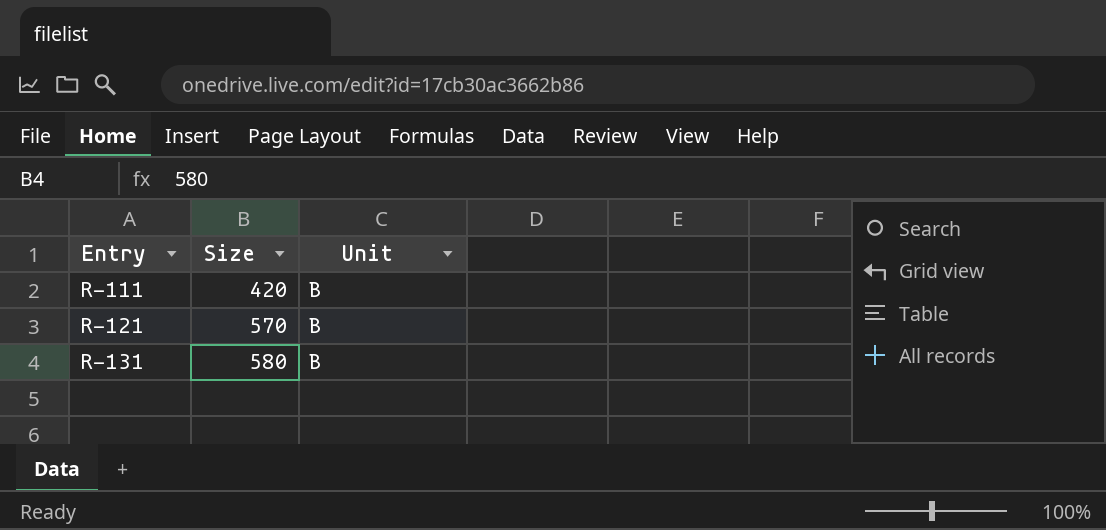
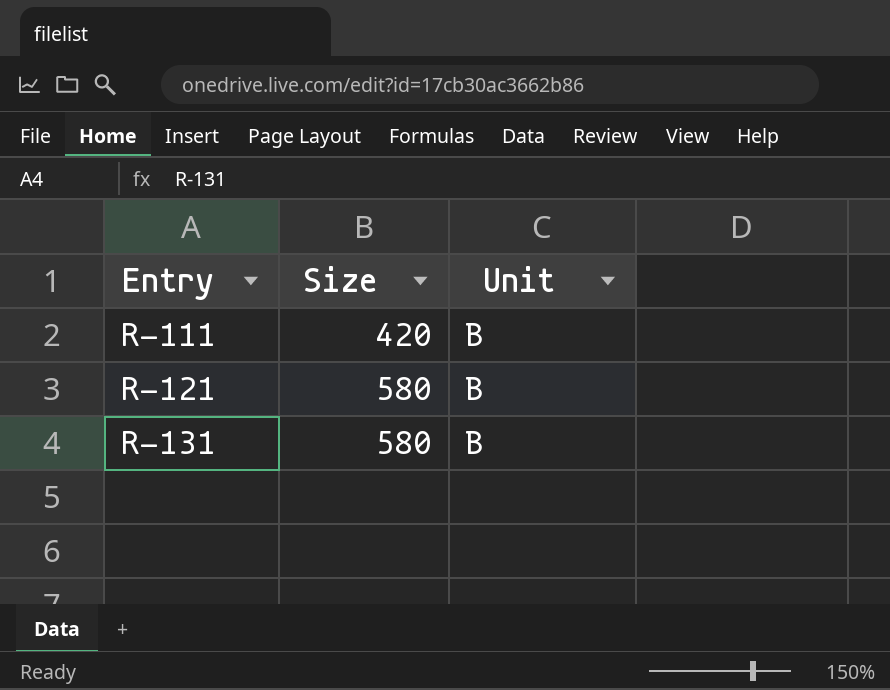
R-121 | Size: 570 -> 580

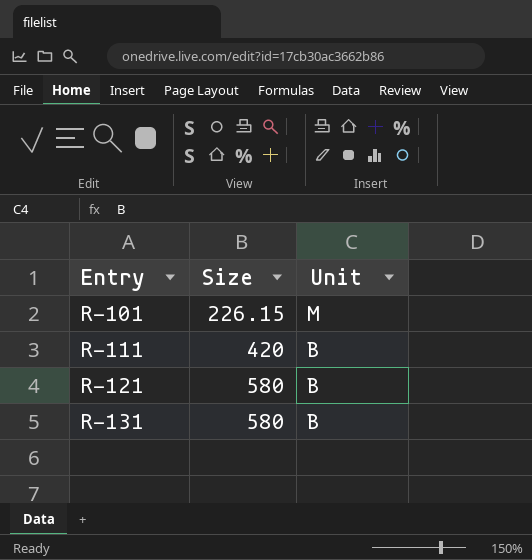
row R-101: none -> 226.15 | M

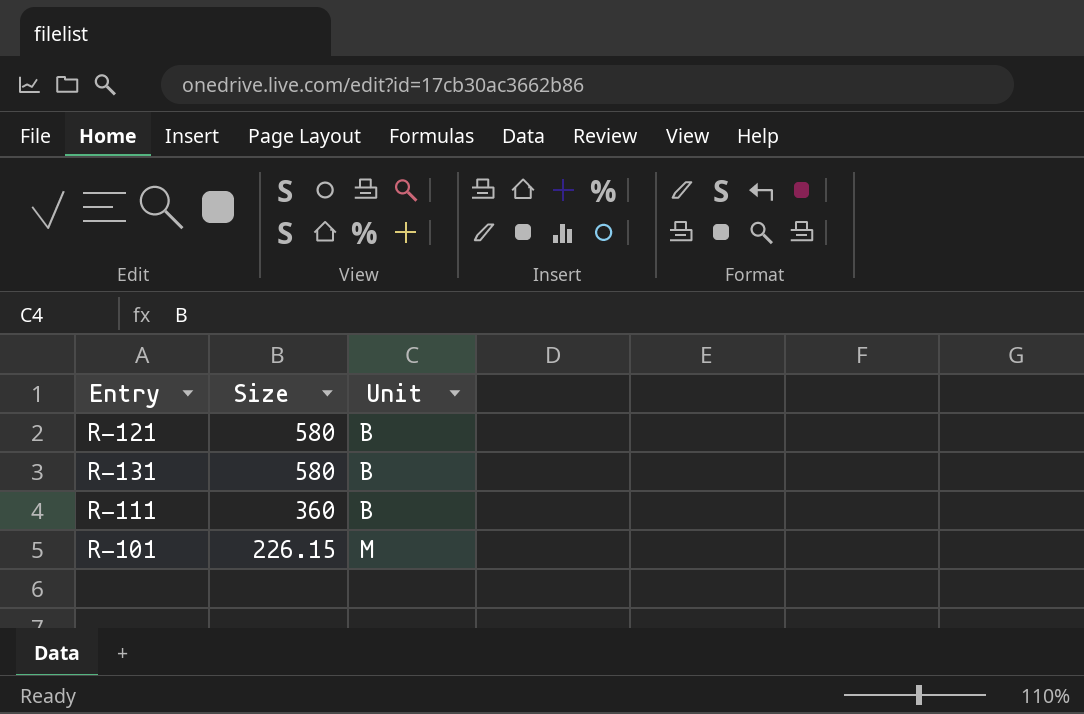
row order: Entry ascending -> Size descending
R-111 | Size: 420 -> 360

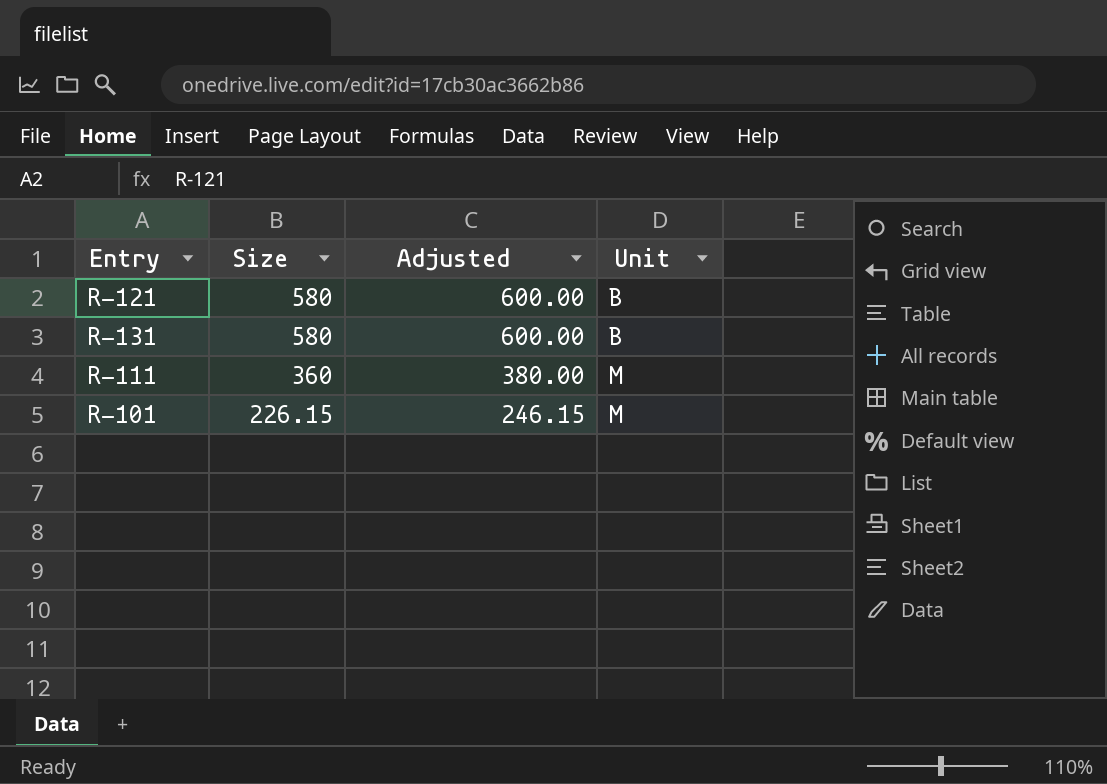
column Adjusted | formula: none -> [Size] + 20
R-111 | Unit: B -> M

